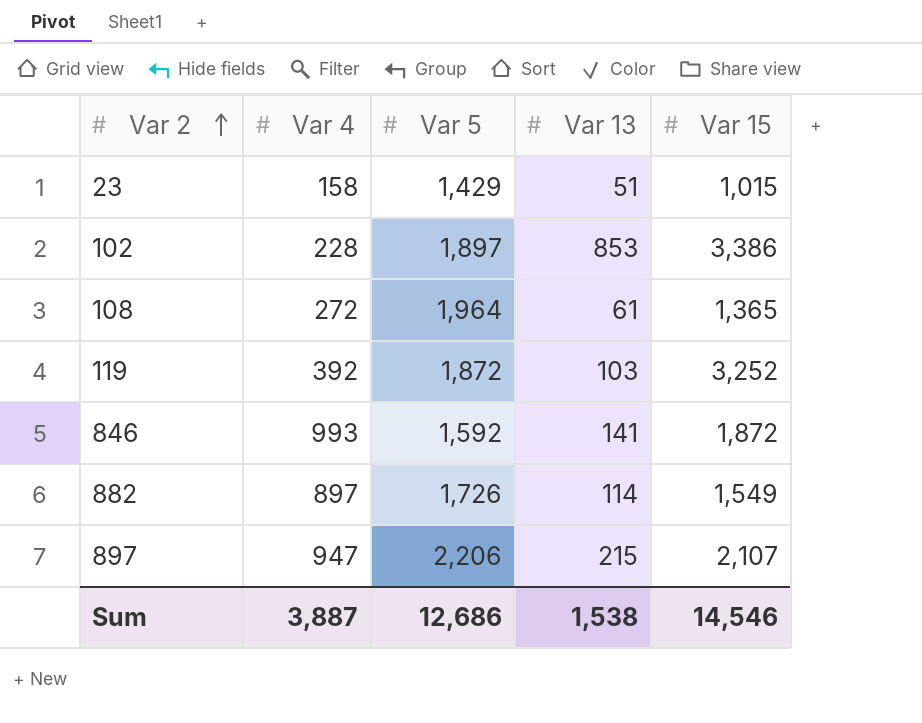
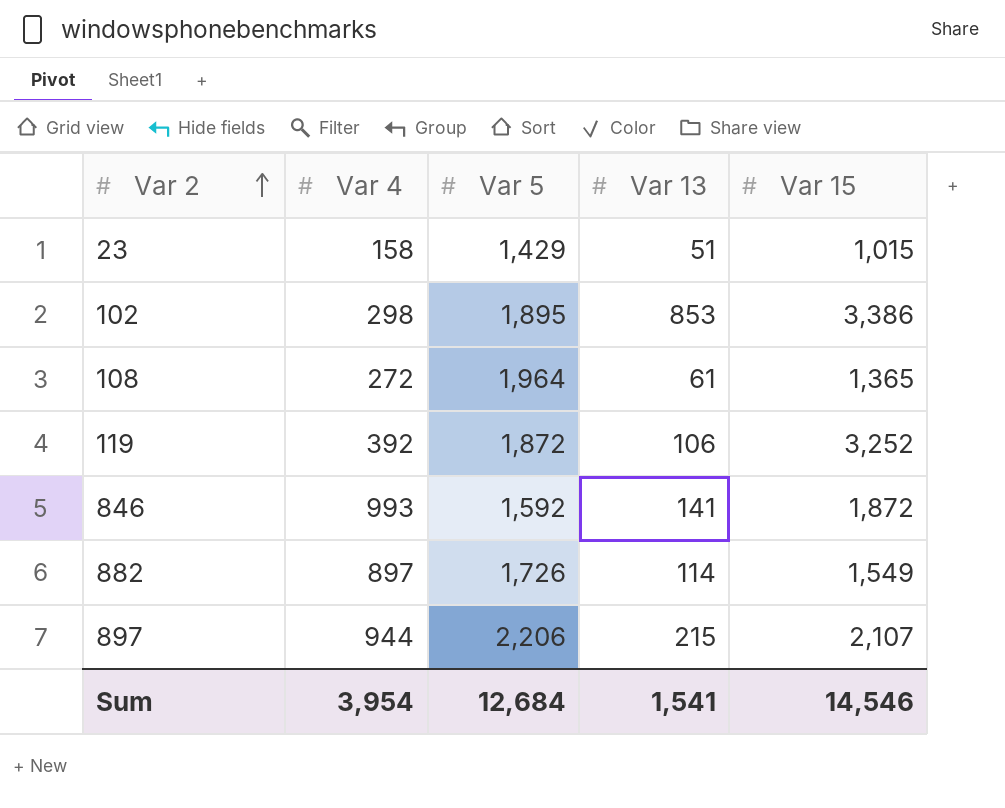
102 | Var 4: 228 -> 298
102 | Var 5: 1,897 -> 1,895
119 | Var 13: 103 -> 106
897 | Var 4: 947 -> 944
Sum | Var 4: 3,887 -> 3,954
Sum | Var 5: 12,686 -> 12,684
Sum | Var 13: 1,538 -> 1,541

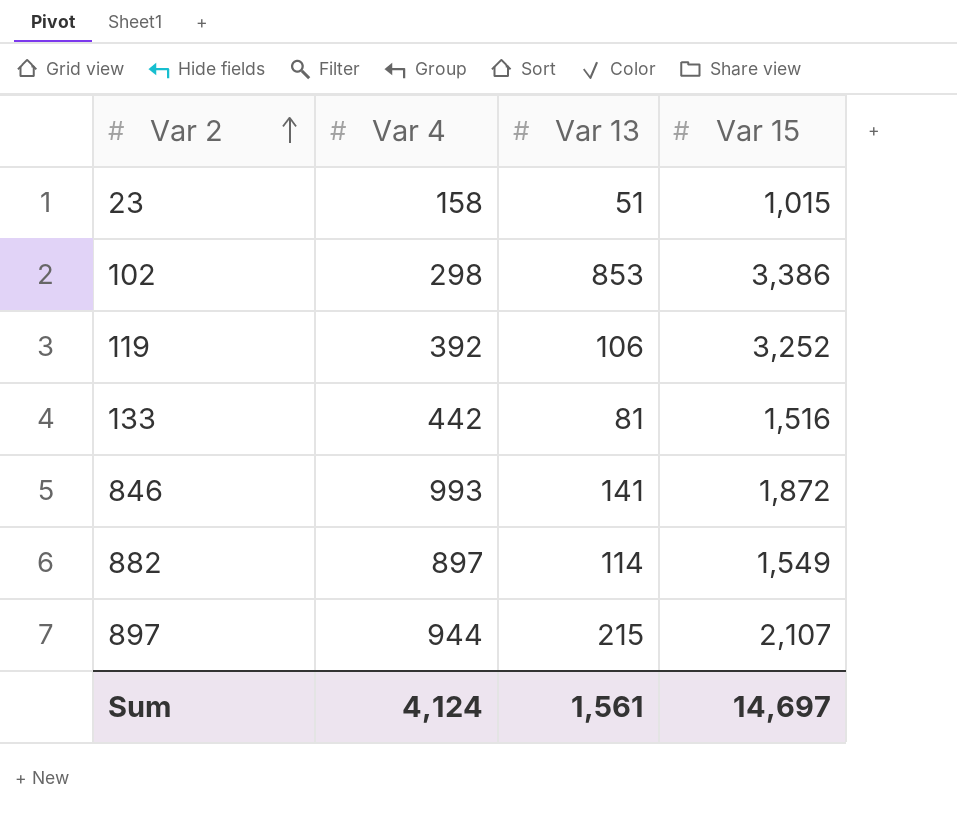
column Var 5 | position: 3 -> none
row 108: 272 | 1,964 | 61 | 1,365 -> none
row 133: none -> 442 | 81 | 1,516
Sum | Var 4: 3,954 -> 4,124
Sum | Var 13: 1,541 -> 1,561
Sum | Var 15: 14,546 -> 14,697

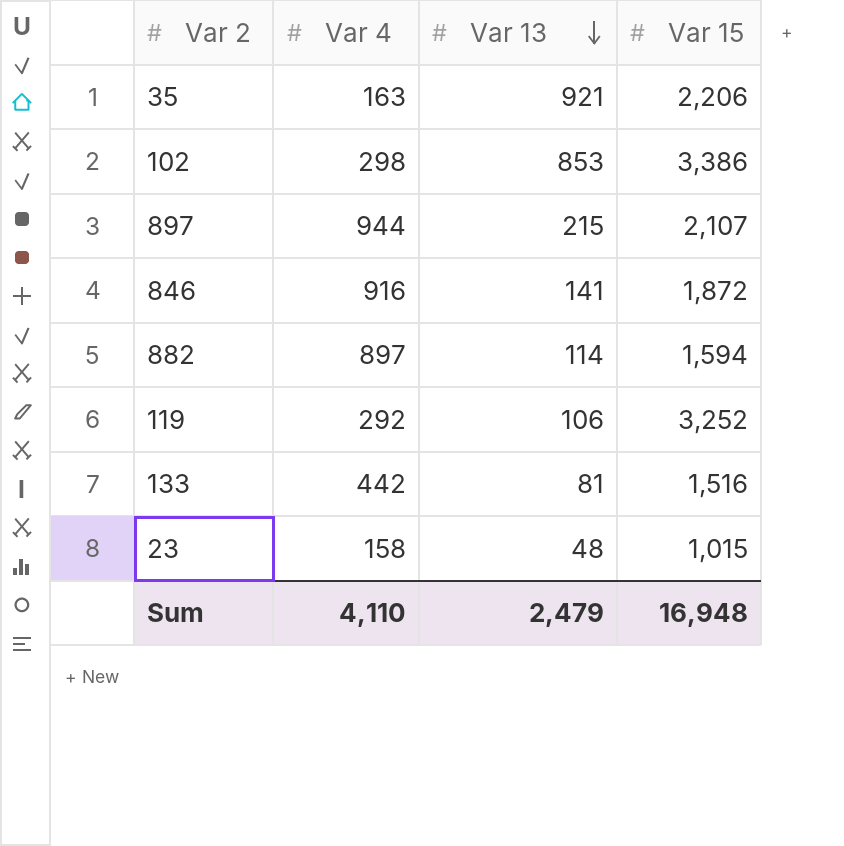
row order: Var 2 ascending -> Var 13 descending
row 35: none -> 163 | 921 | 2,206
846 | Var 4: 993 -> 916
882 | Var 15: 1,549 -> 1,594
119 | Var 4: 392 -> 292
23 | Var 13: 51 -> 48
Sum | Var 4: 4,124 -> 4,110
Sum | Var 13: 1,561 -> 2,479
Sum | Var 15: 14,697 -> 16,948

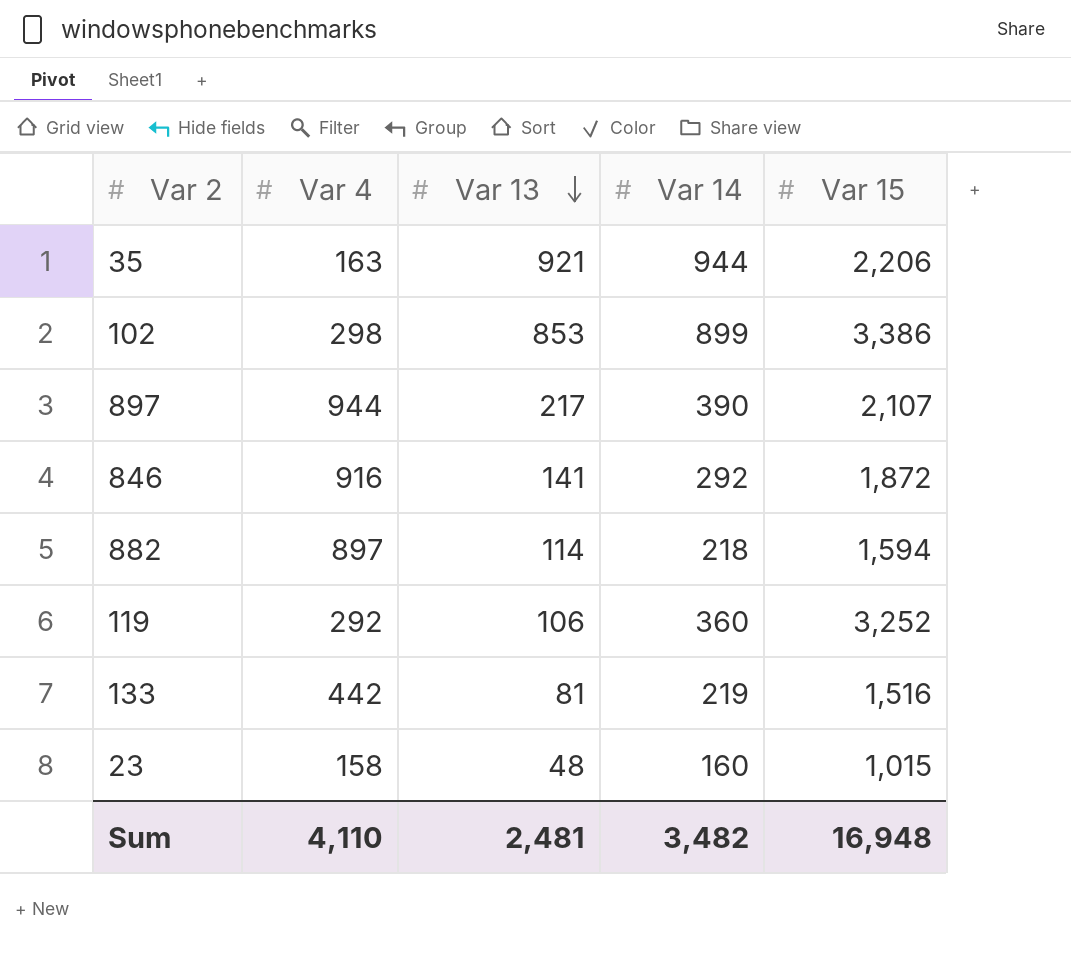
column Var 14 | position: none -> 4
897 | Var 13: 215 -> 217
Sum | Var 13: 2,479 -> 2,481

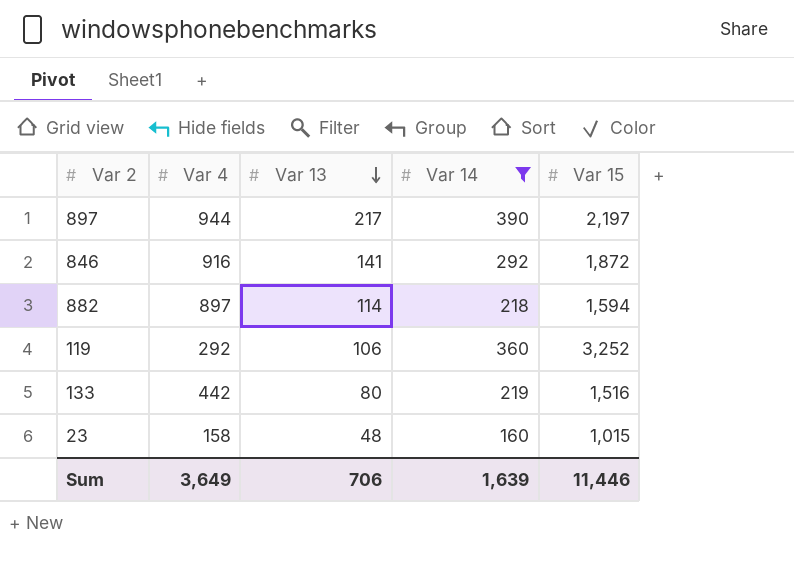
filter: none -> Var 14 <= 390
897 | Var 15: 2,107 -> 2,197
133 | Var 13: 81 -> 80
Sum | Var 4: 4,110 -> 3,649
Sum | Var 13: 2,481 -> 706
Sum | Var 14: 3,482 -> 1,639
Sum | Var 15: 16,948 -> 11,446

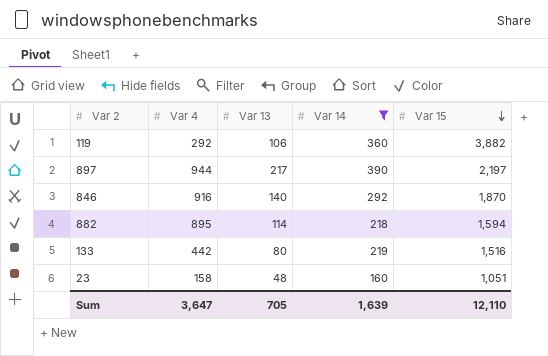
row order: Var 13 descending -> Var 15 descending
119 | Var 15: 3,252 -> 3,882
846 | Var 13: 141 -> 140
846 | Var 15: 1,872 -> 1,870
882 | Var 4: 897 -> 895
23 | Var 15: 1,015 -> 1,051
Sum | Var 4: 3,649 -> 3,647
Sum | Var 13: 706 -> 705
Sum | Var 15: 11,446 -> 12,110

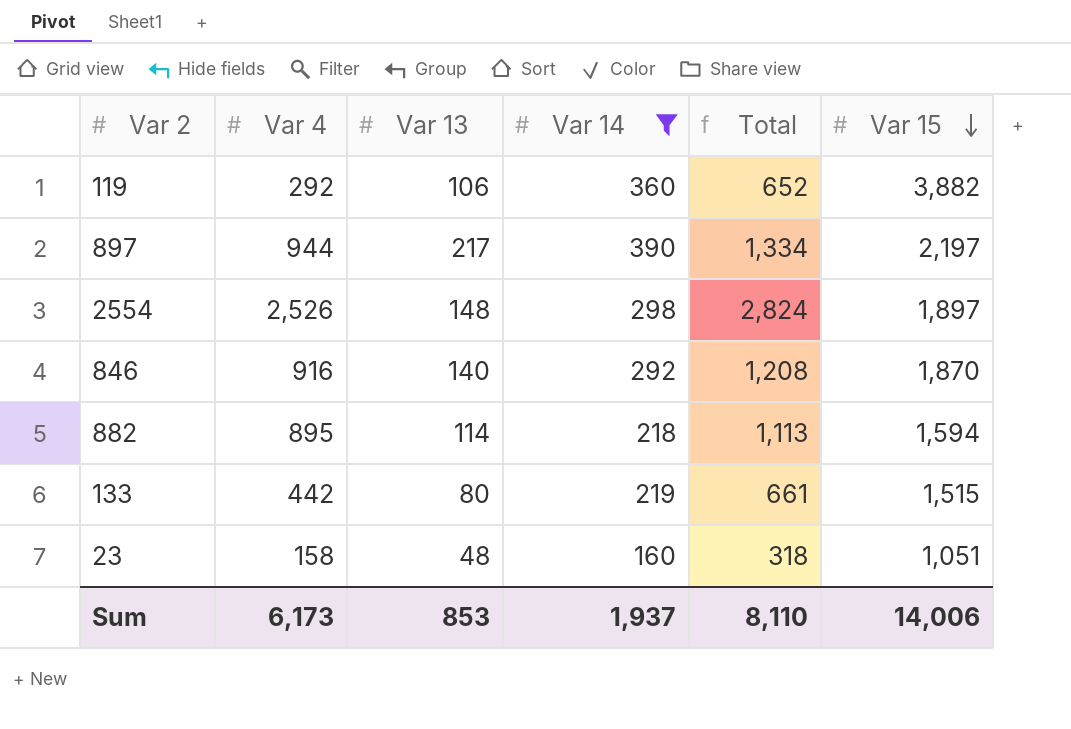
column Total | formula: none -> [Var 4] + [Var 14]
row 2554: none -> 2,526 | 148 | 298 | 2,824 | 1,897
133 | Var 15: 1,516 -> 1,515
Sum | Var 4: 3,647 -> 6,173
Sum | Var 13: 705 -> 853
Sum | Var 14: 1,639 -> 1,937
Sum | Var 15: 12,110 -> 14,006

